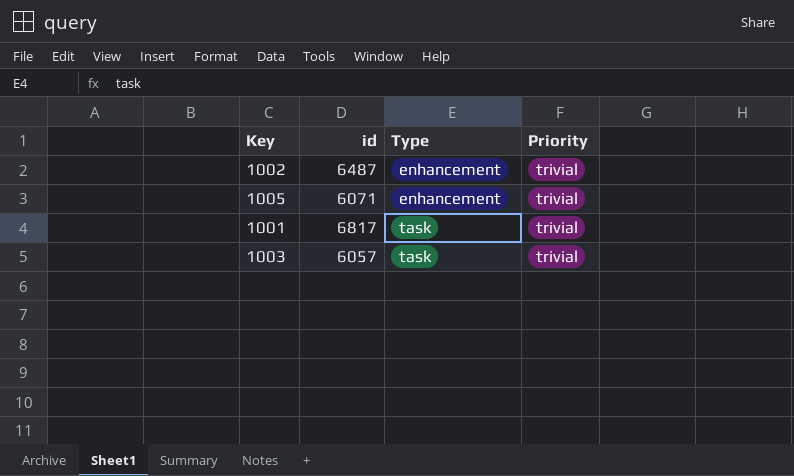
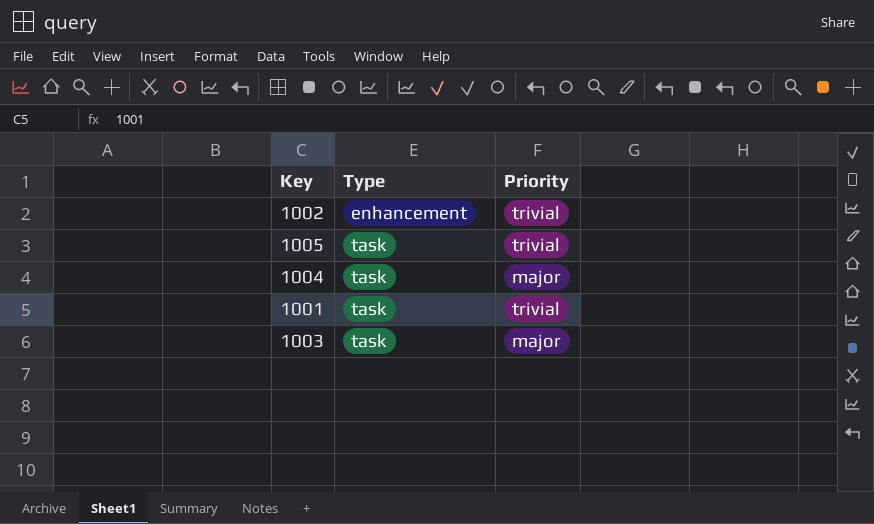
column id | position: 2 -> none
1005 | Type: enhancement -> task
row 1004: none -> task | major
1003 | Priority: trivial -> major

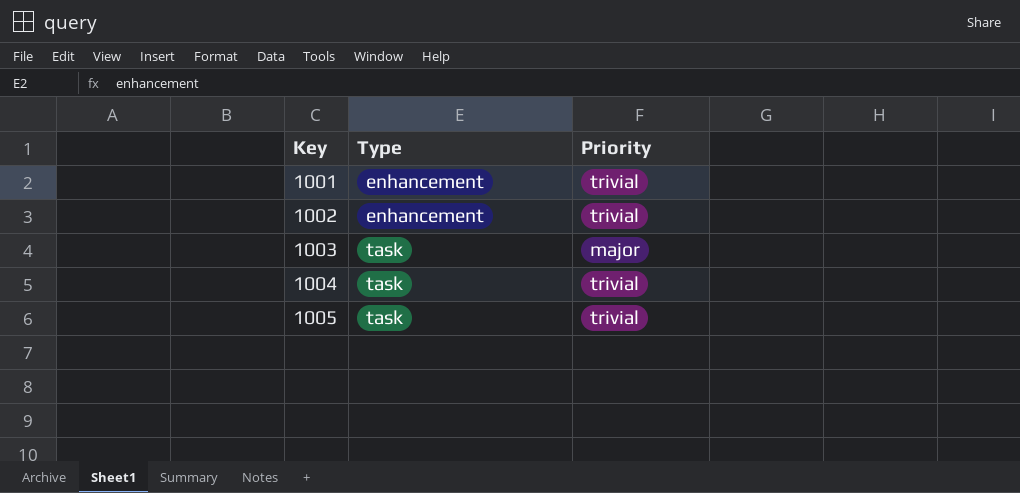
row order: Type ascending -> Key ascending
1001 | Type: task -> enhancement
1004 | Priority: major -> trivial

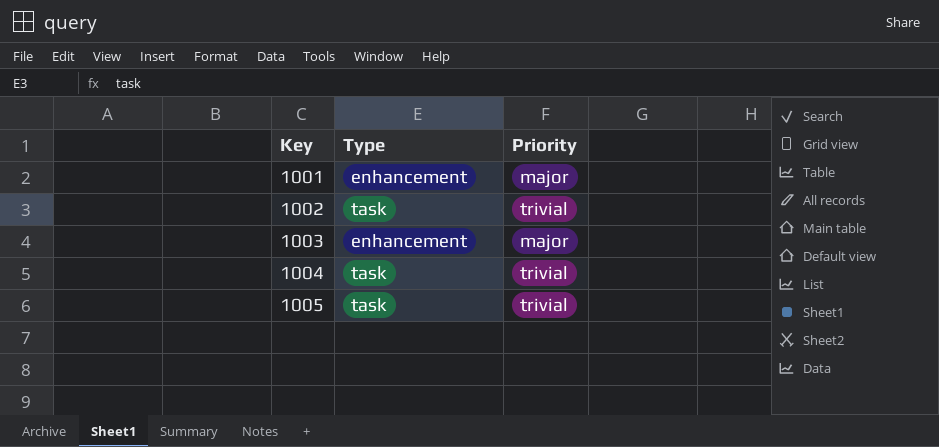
1001 | Priority: trivial -> major
1002 | Type: enhancement -> task
1003 | Type: task -> enhancement

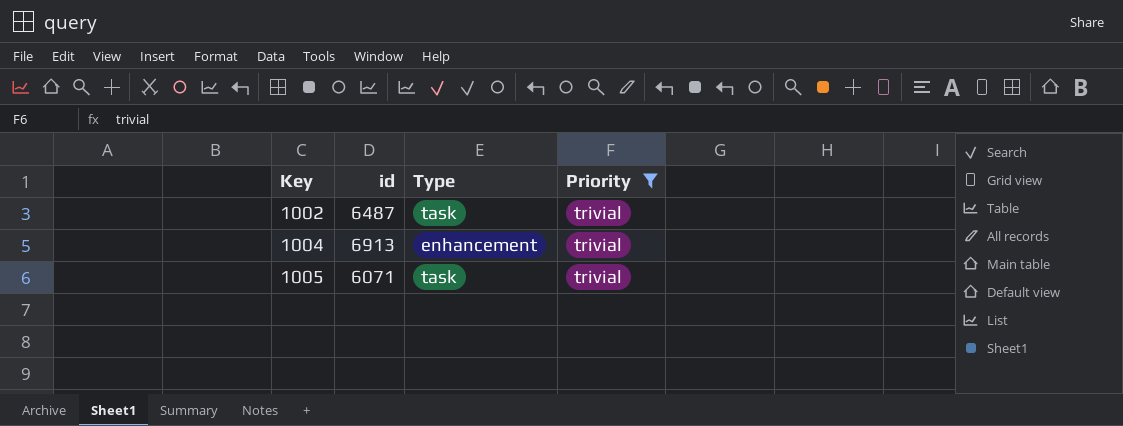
filter: none -> Priority = trivial
column id | position: none -> 2
1004 | Type: task -> enhancement

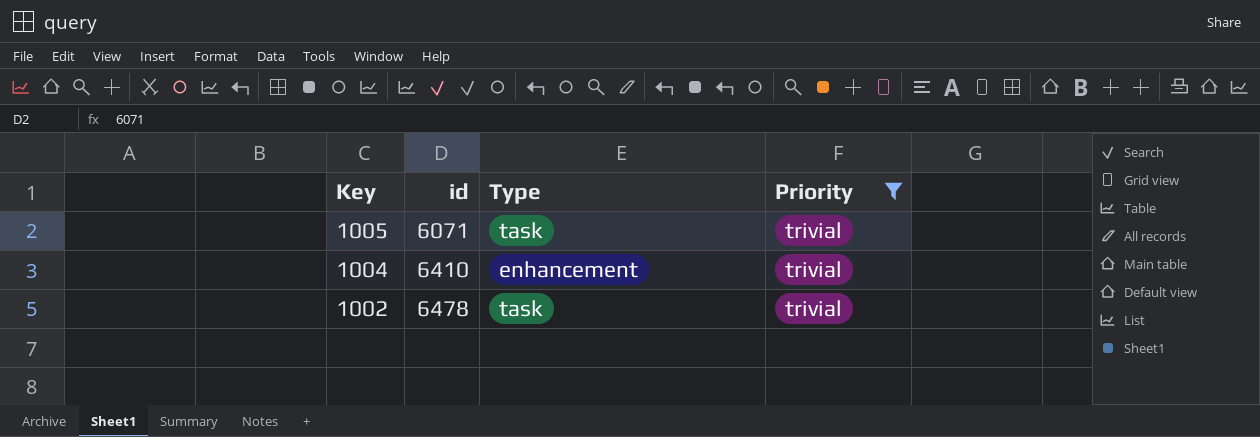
row order: Key ascending -> Key descending
1004 | id: 6913 -> 6410
1002 | id: 6487 -> 6478

